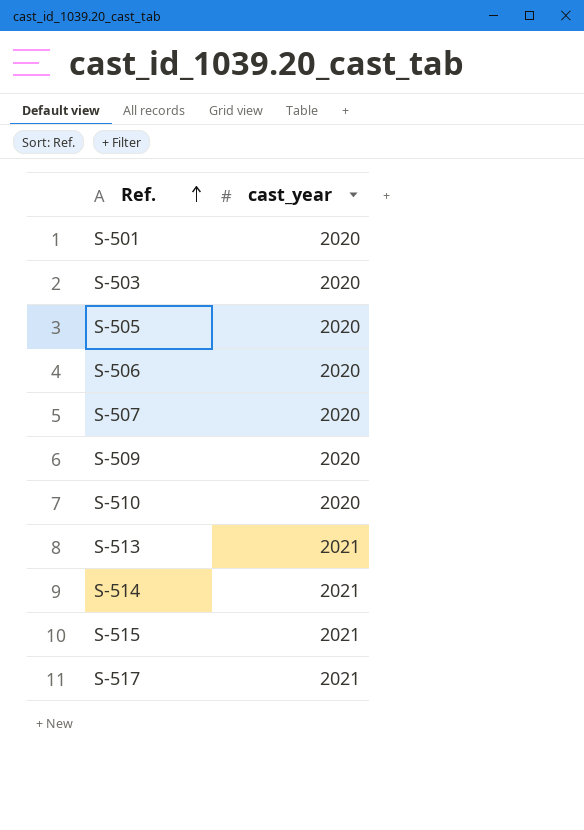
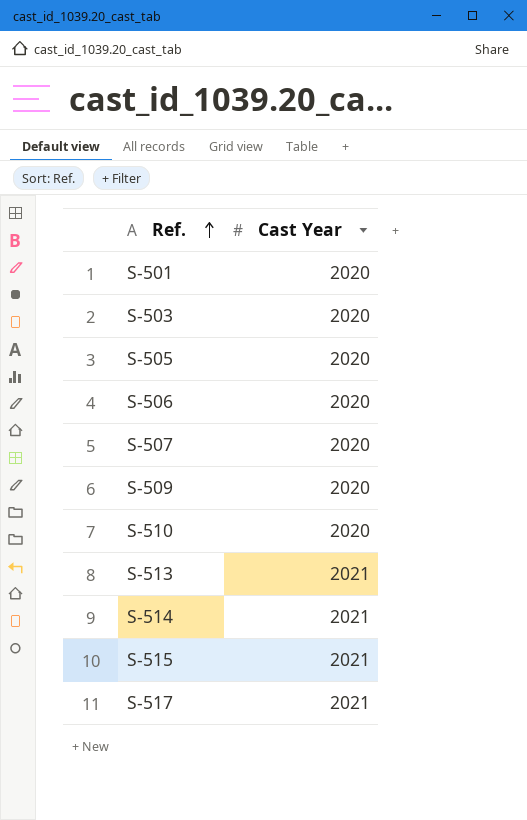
column name: cast_year -> Cast Year

